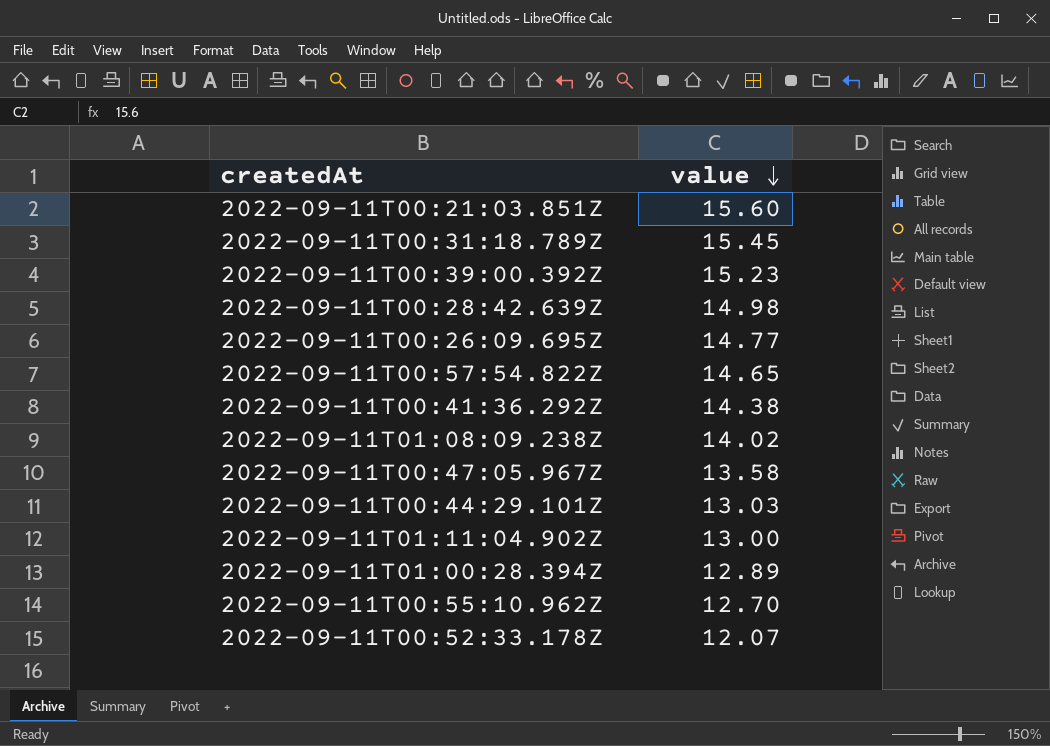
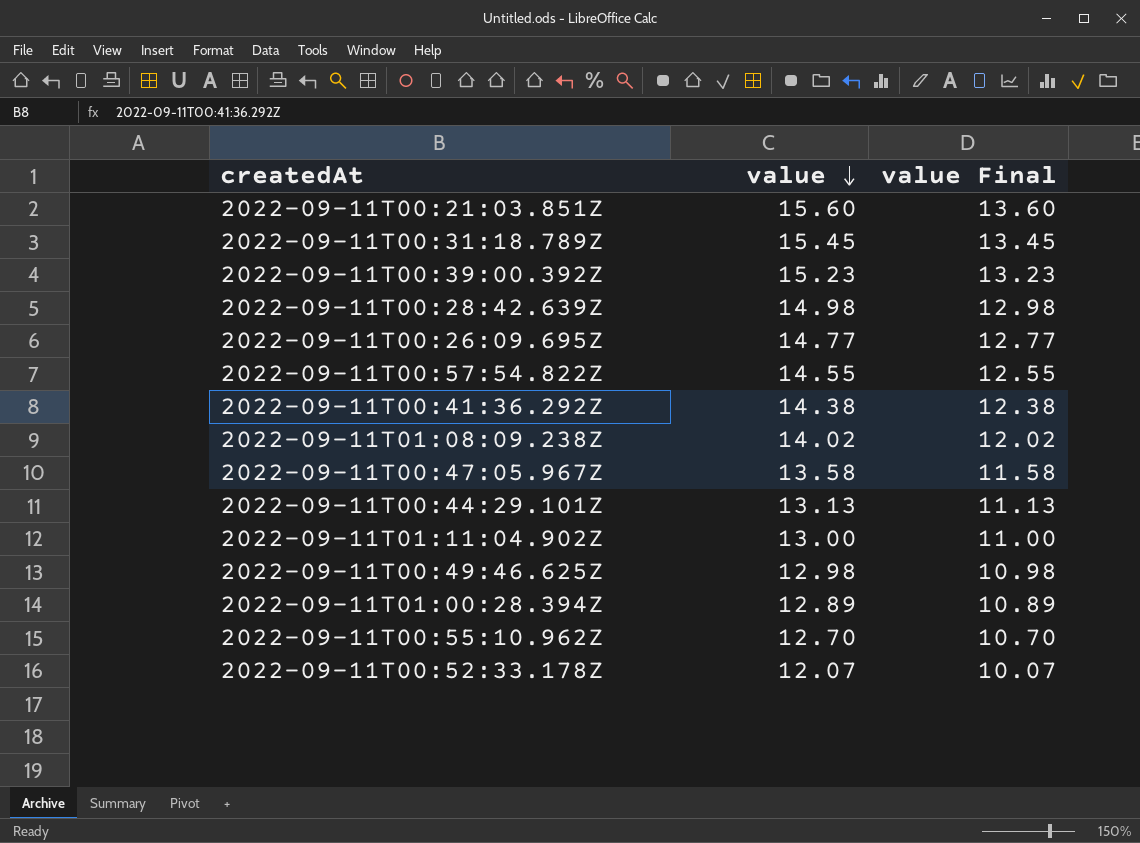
column value Final | formula: none -> [value] - 2
2022-09-11T00:57:54.822Z | value: 14.65 -> 14.55
2022-09-11T00:44:29.101Z | value: 13.03 -> 13.13
row 2022-09-11T00:49:46.625Z: none -> 12.98 | 10.98

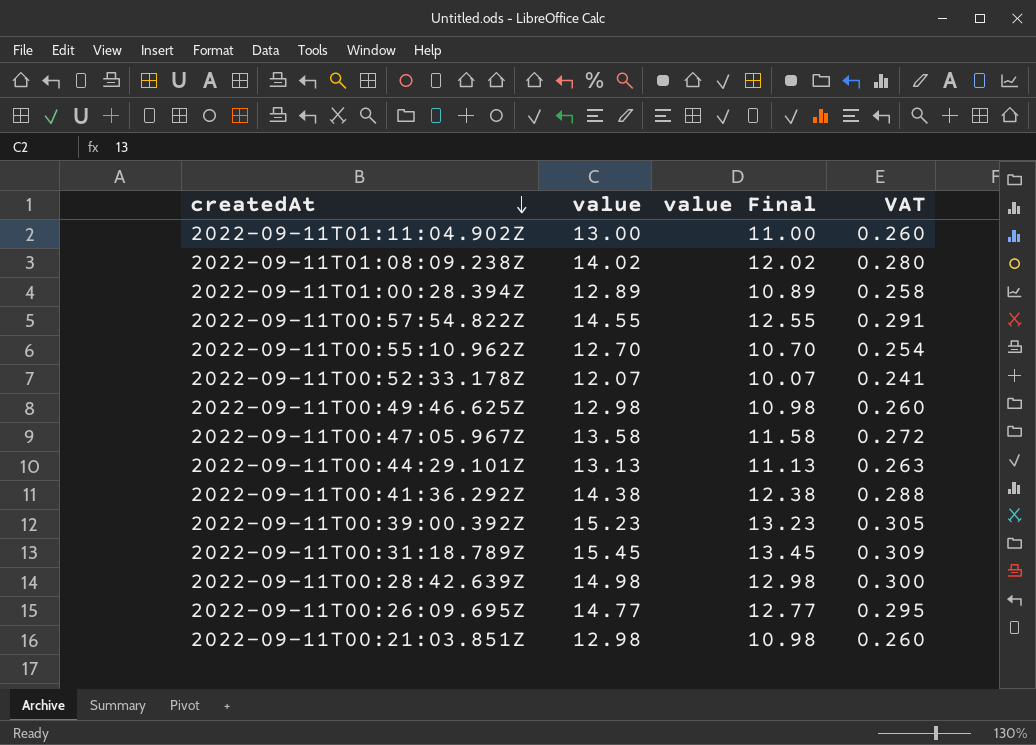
row order: value descending -> createdAt descending
column VAT | formula: none -> [value] * 0.02
2022-09-11T00:21:03.851Z | value: 15.60 -> 12.98
2022-09-11T00:21:03.851Z | value Final: 13.60 -> 10.98

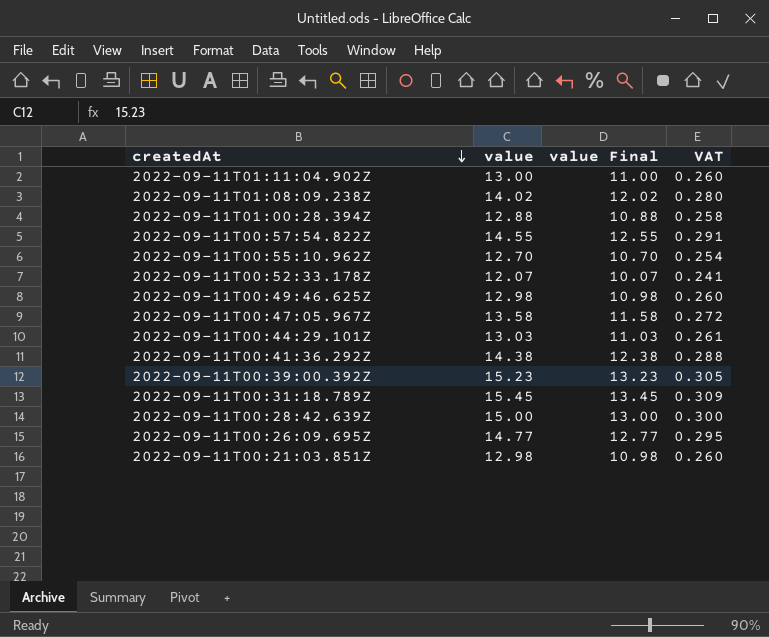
2022-09-11T01:00:28.394Z | value: 12.89 -> 12.88
2022-09-11T01:00:28.394Z | value Final: 10.89 -> 10.88
2022-09-11T00:44:29.101Z | value: 13.13 -> 13.03
2022-09-11T00:44:29.101Z | value Final: 11.13 -> 11.03
2022-09-11T00:44:29.101Z | VAT: 0.263 -> 0.261
2022-09-11T00:28:42.639Z | value: 14.98 -> 15.00
2022-09-11T00:28:42.639Z | value Final: 12.98 -> 13.00

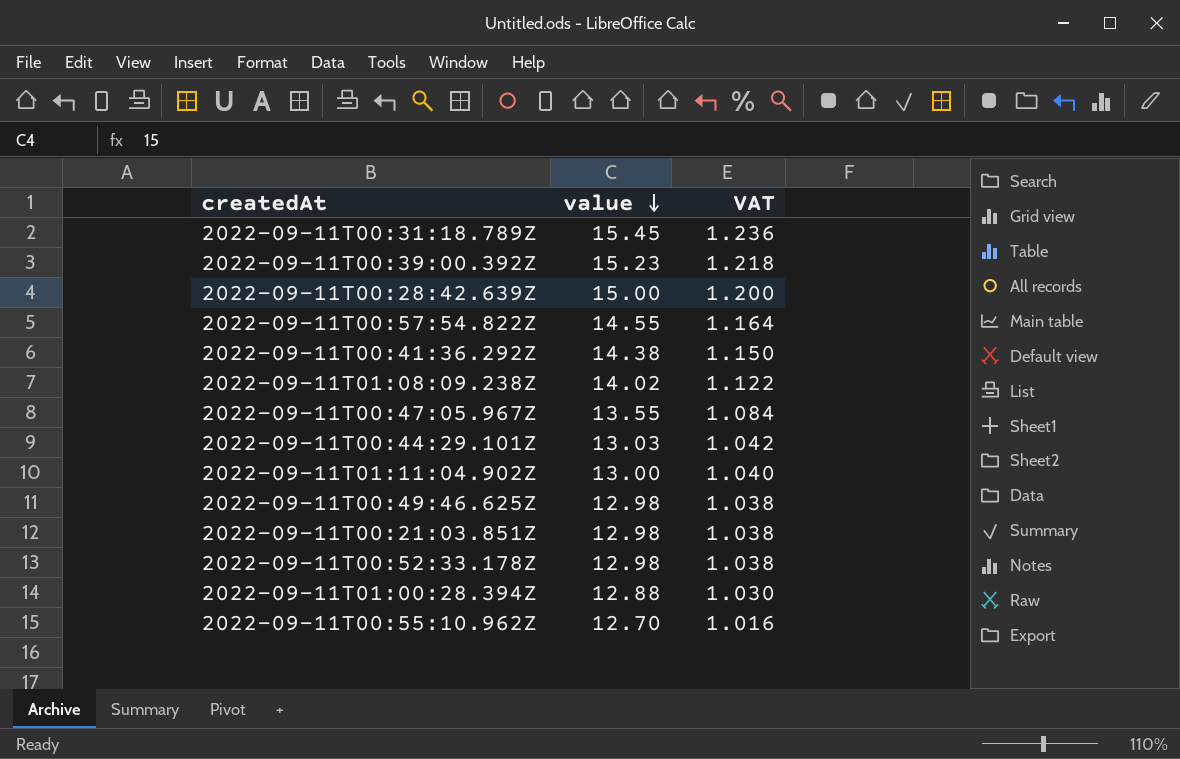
row order: createdAt descending -> value descending
column value Final | formula: [value] - 2 -> none
column VAT | formula: [value] * 0.02 -> [value] * 0.08
row 2022-09-11T00:26:09.695Z: 14.77 | 12.77 | 0.295 -> none
2022-09-11T00:47:05.967Z | value: 13.58 -> 13.55
2022-09-11T00:52:33.178Z | value: 12.07 -> 12.98

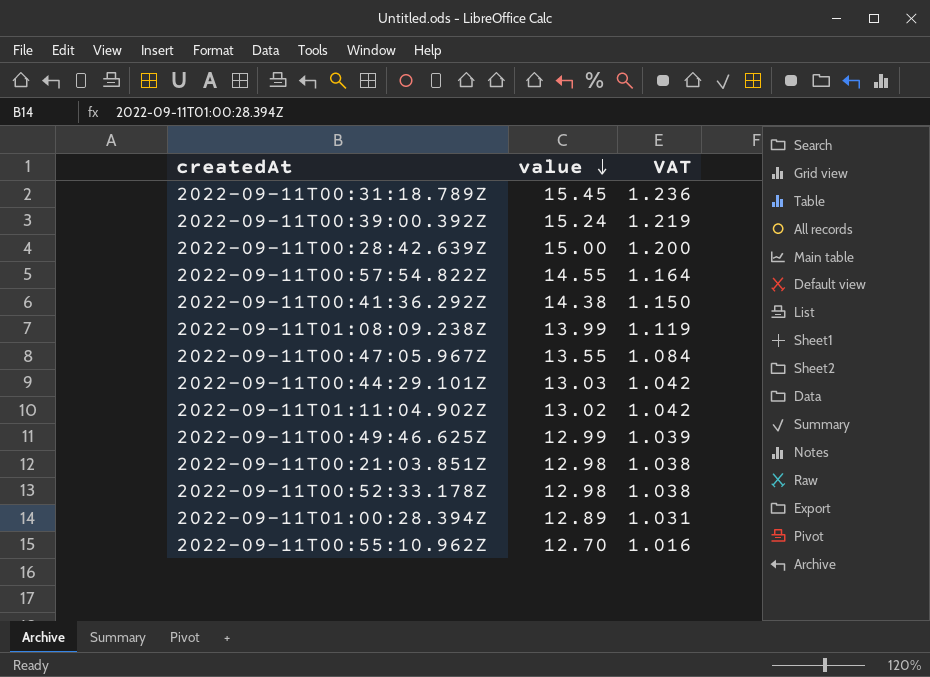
2022-09-11T00:39:00.392Z | value: 15.23 -> 15.24
2022-09-11T00:39:00.392Z | VAT: 1.218 -> 1.219
2022-09-11T01:08:09.238Z | value: 14.02 -> 13.99
2022-09-11T01:08:09.238Z | VAT: 1.122 -> 1.119
2022-09-11T01:11:04.902Z | value: 13.00 -> 13.02
2022-09-11T01:11:04.902Z | VAT: 1.040 -> 1.042
2022-09-11T00:49:46.625Z | value: 12.98 -> 12.99
2022-09-11T00:49:46.625Z | VAT: 1.038 -> 1.039
2022-09-11T01:00:28.394Z | value: 12.88 -> 12.89
2022-09-11T01:00:28.394Z | VAT: 1.030 -> 1.031

